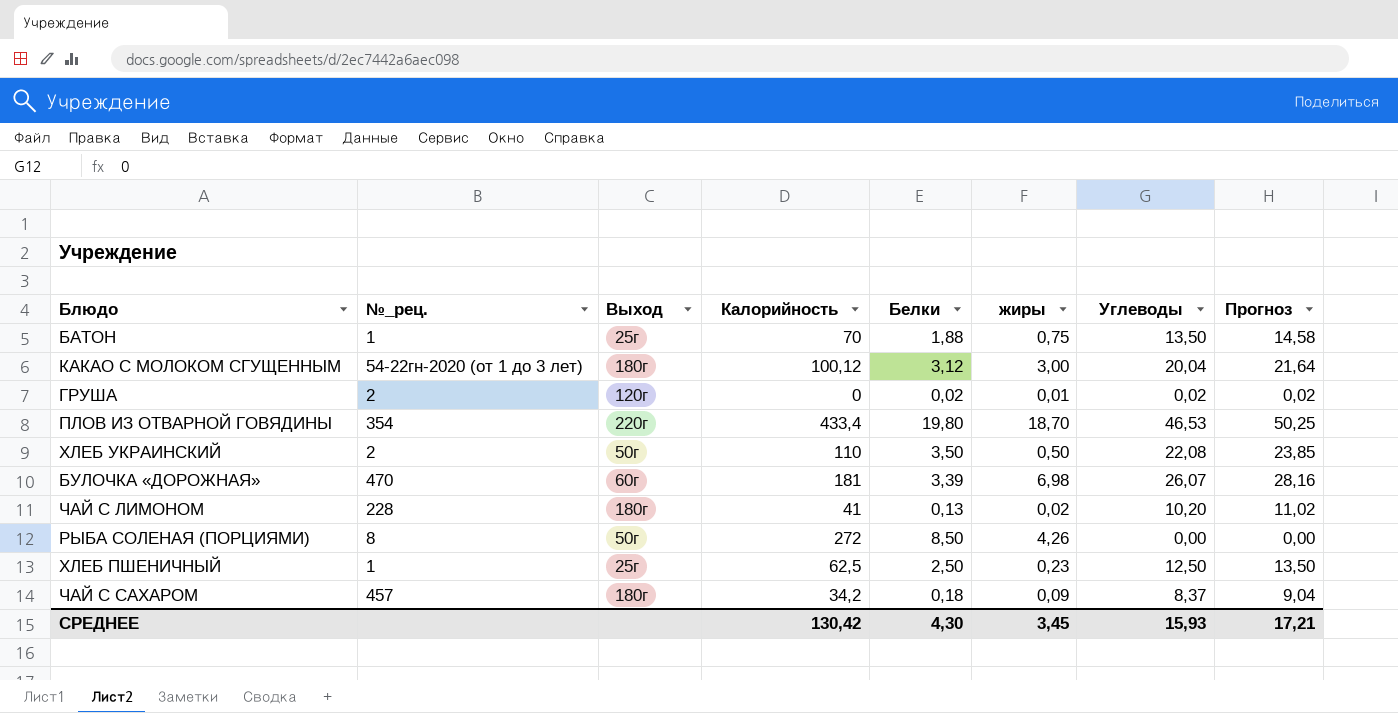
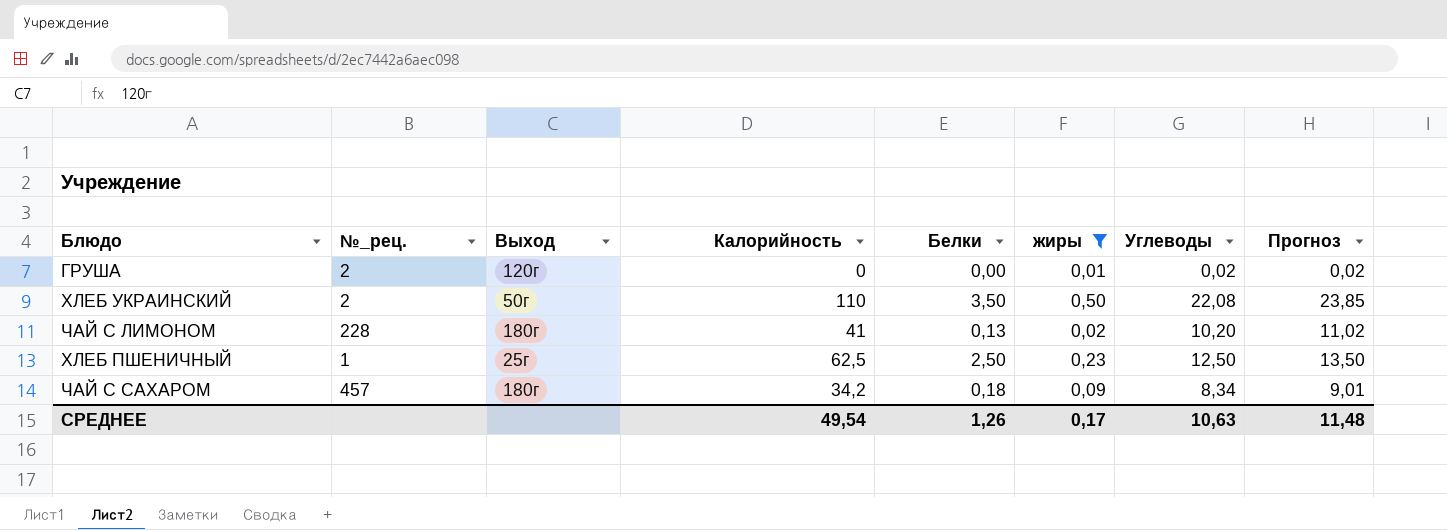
filter: none -> жиры <= 0,50
ГРУША | Белки: 0,02 -> 0,00
ЧАЙ С САХАРОМ | Углеводы: 8,37 -> 8,34
ЧАЙ С САХАРОМ | Прогноз: 9,04 -> 9,01
СРЕДНЕЕ | Калорийность: 130,42 -> 49,54
СРЕДНЕЕ | Белки: 4,30 -> 1,26
СРЕДНЕЕ | жиры: 3,45 -> 0,17
СРЕДНЕЕ | Углеводы: 15,93 -> 10,63
СРЕДНЕЕ | Прогноз: 17,21 -> 11,48

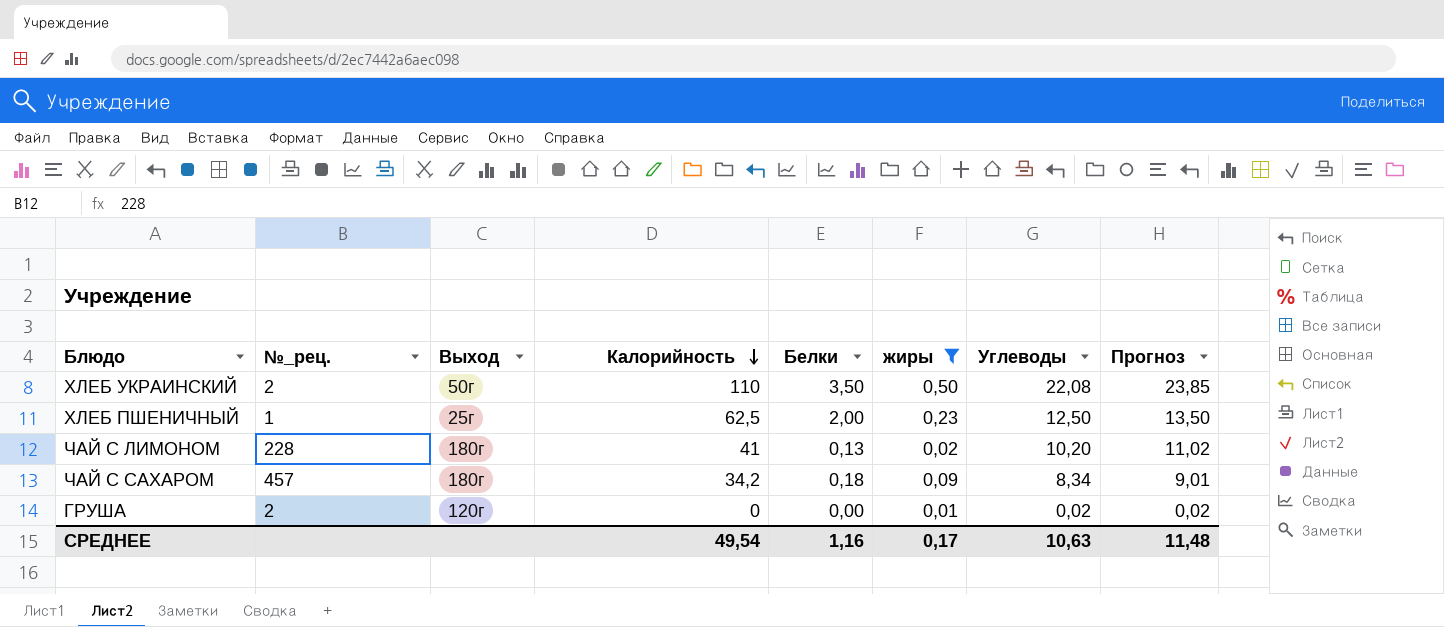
row order: none -> Калорийность descending
ХЛЕБ ПШЕНИЧНЫЙ | Белки: 2,50 -> 2,00
СРЕДНЕЕ | Белки: 1,26 -> 1,16

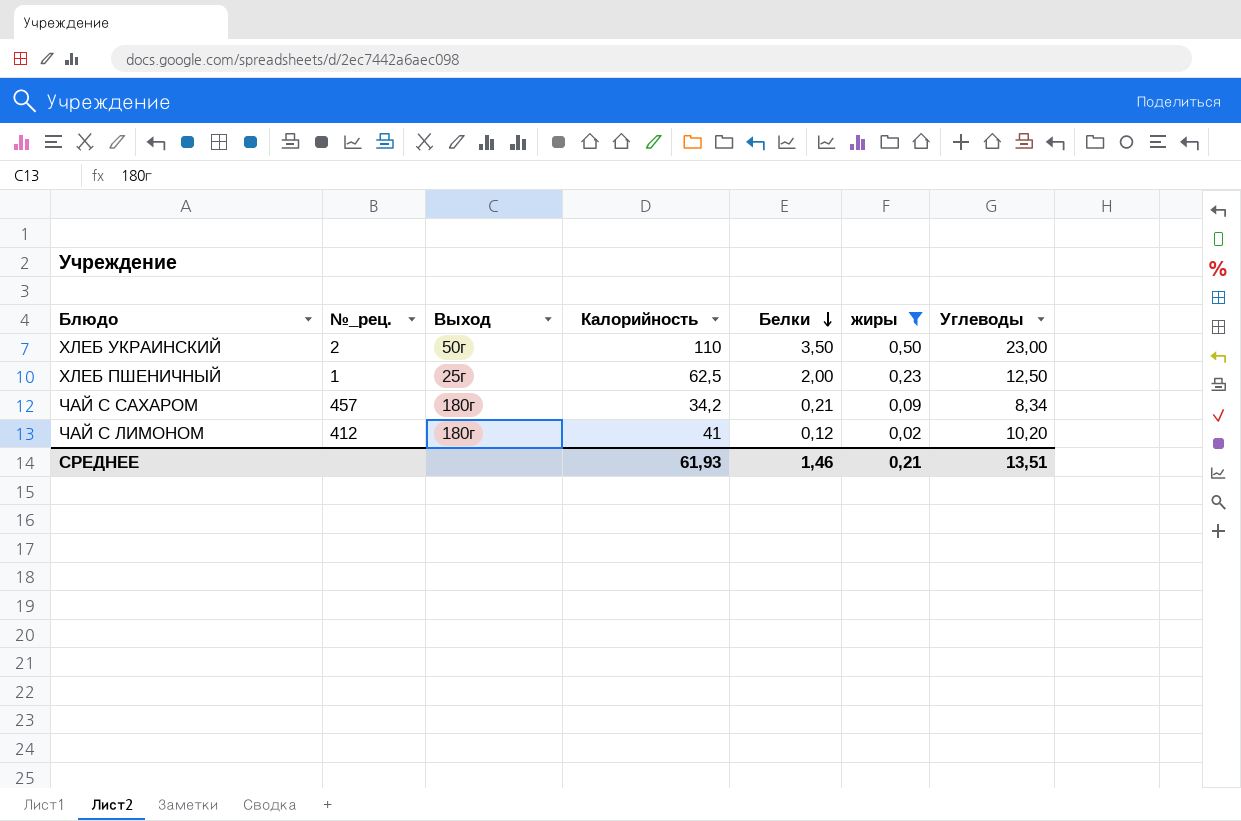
row order: Калорийность descending -> Белки descending
column Прогноз | formula: [Углеводы] * 1,08 -> none
row ГРУША: 2 | 120г | 0 | 0,00 | 0,01 | 0,02 | 0,02 -> none
ХЛЕБ УКРАИНСКИЙ | Углеводы: 22,08 -> 23,00
ЧАЙ С САХАРОМ | Белки: 0,18 -> 0,21
ЧАЙ С ЛИМОНОМ | №_рец.: 228 -> 412
ЧАЙ С ЛИМОНОМ | Белки: 0,13 -> 0,12
СРЕДНЕЕ | Калорийность: 49,54 -> 61,93
СРЕДНЕЕ | Белки: 1,16 -> 1,46
СРЕДНЕЕ | жиры: 0,17 -> 0,21
СРЕДНЕЕ | Углеводы: 10,63 -> 13,51

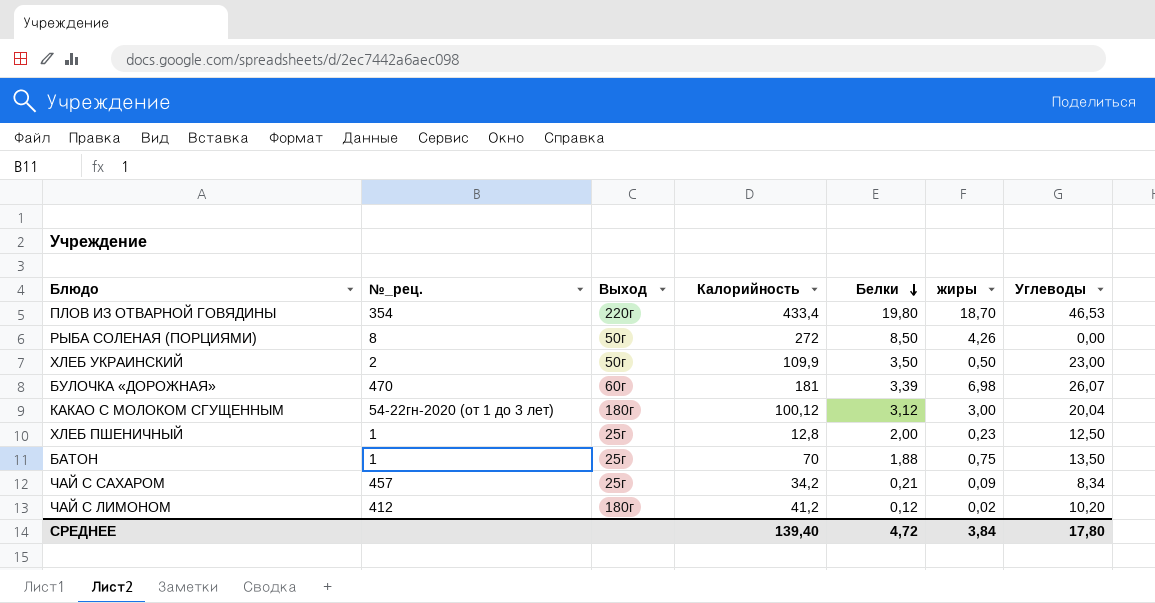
filter: жиры <= 0,50 -> none
ХЛЕБ УКРАИНСКИЙ | Калорийность: 110 -> 109,9
ХЛЕБ ПШЕНИЧНЫЙ | Калорийность: 62,5 -> 12,8
ЧАЙ С САХАРОМ | Выход: 180г -> 25г
ЧАЙ С ЛИМОНОМ | Калорийность: 41 -> 41,2
СРЕДНЕЕ | Калорийность: 61,93 -> 139,40
СРЕДНЕЕ | Белки: 1,46 -> 4,72
СРЕДНЕЕ | жиры: 0,21 -> 3,84
СРЕДНЕЕ | Углеводы: 13,51 -> 17,80

